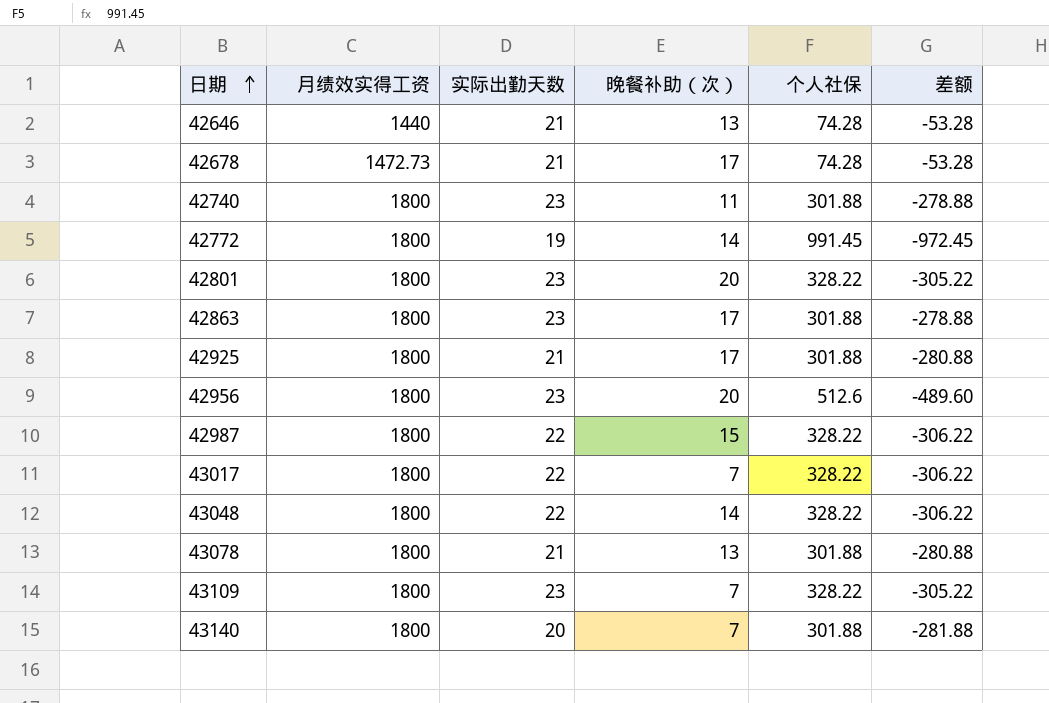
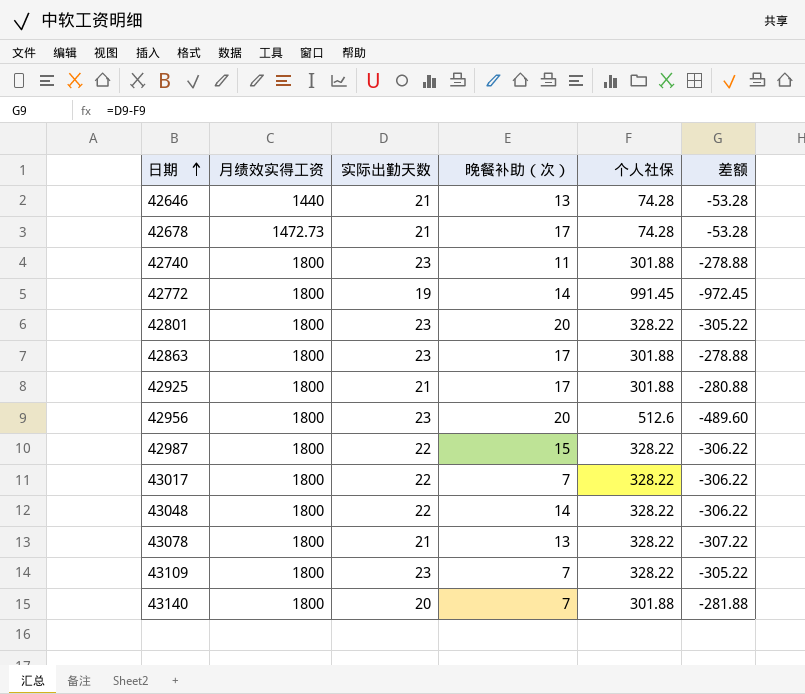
43078 | 个人社保: 301.88 -> 328.22
43078 | 差额: -280.88 -> -307.22

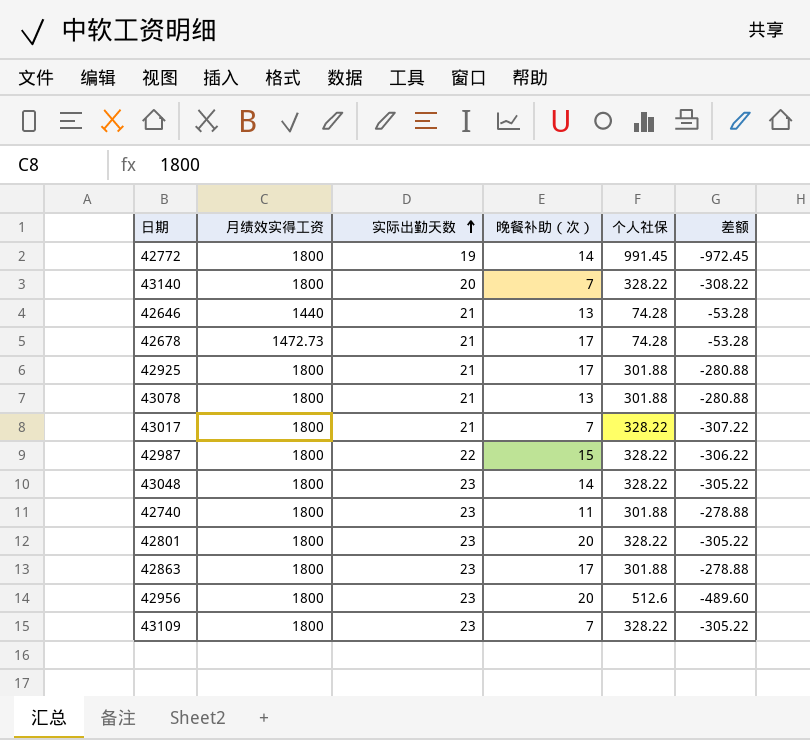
row order: 日期 ascending -> 实际出勤天数 ascending
43140 | 个人社保: 301.88 -> 328.22
43140 | 差额: -281.88 -> -308.22
43078 | 个人社保: 328.22 -> 301.88
43078 | 差额: -307.22 -> -280.88
43017 | 实际出勤天数: 22 -> 21
43017 | 差额: -306.22 -> -307.22
43048 | 实际出勤天数: 22 -> 23
43048 | 差额: -306.22 -> -305.22

